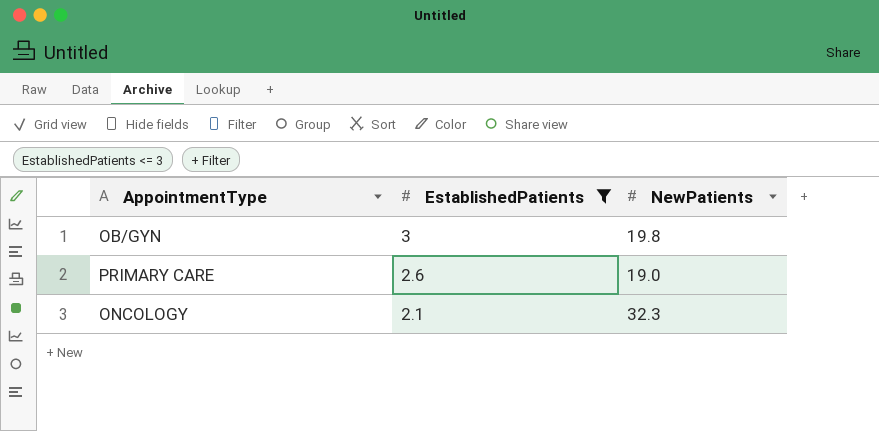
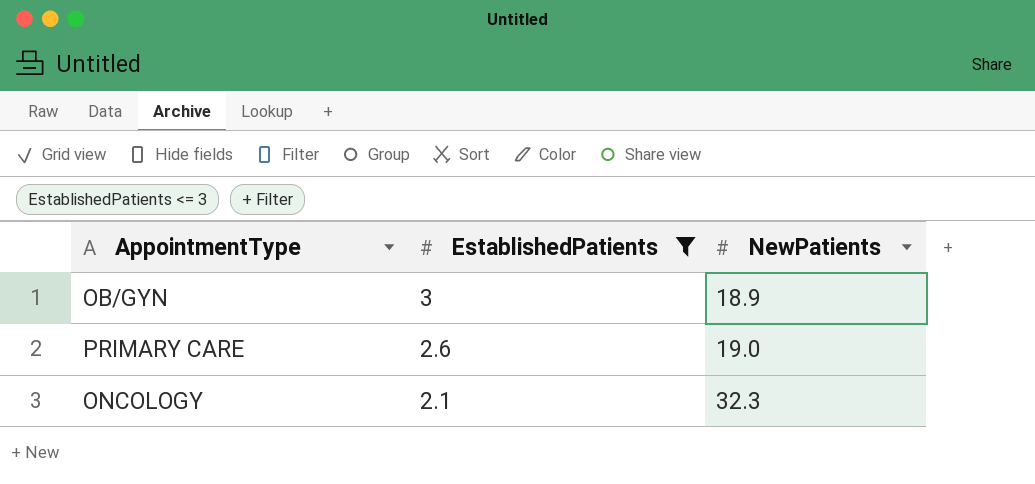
OB/GYN | NewPatients: 19.8 -> 18.9

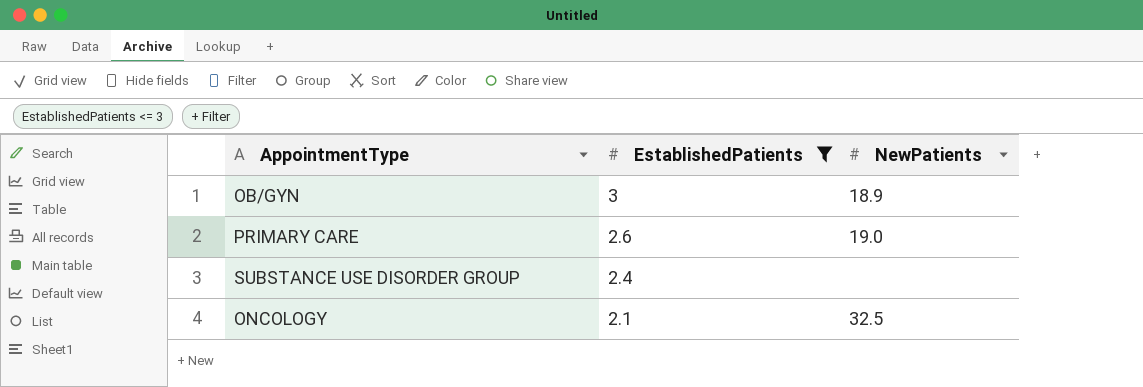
row SUBSTANCE USE DISORDER GROUP: none -> 2.4 | none
ONCOLOGY | NewPatients: 32.3 -> 32.5

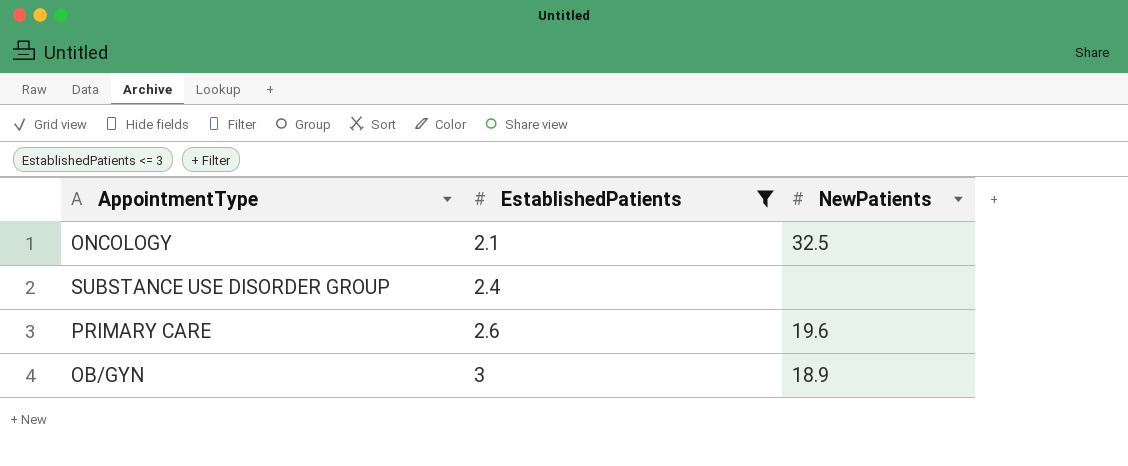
row order: EstablishedPatients descending -> EstablishedPatients ascending
PRIMARY CARE | NewPatients: 19.0 -> 19.6

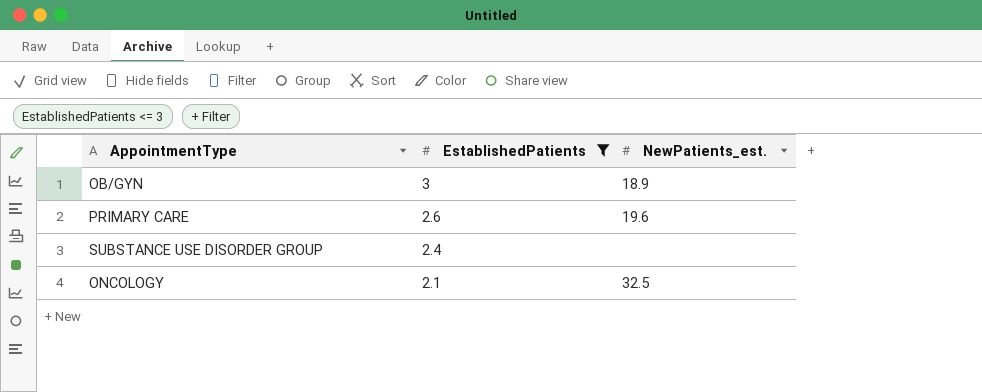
row order: EstablishedPatients ascending -> EstablishedPatients descending
column name: NewPatients -> NewPatients_est.

